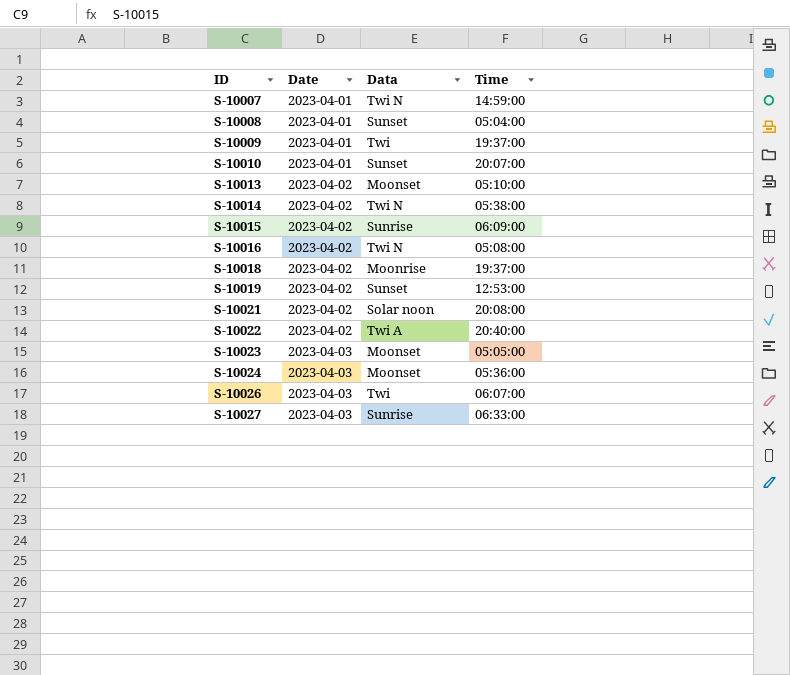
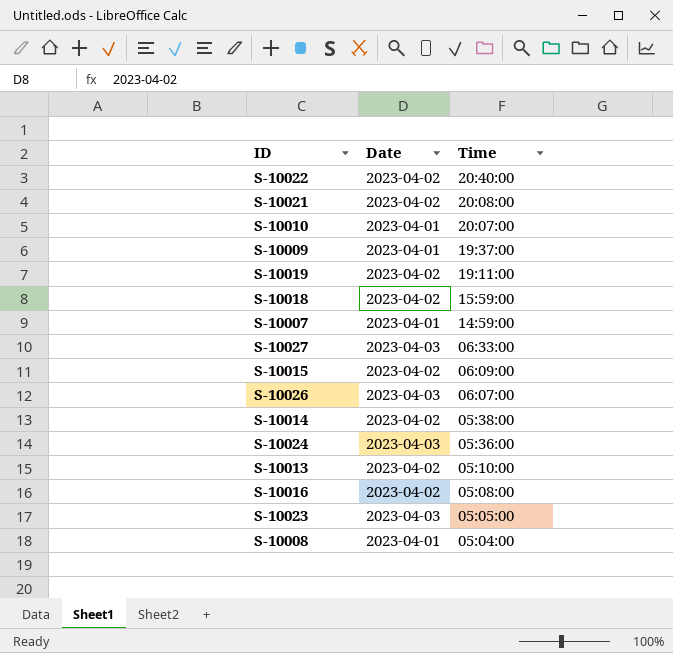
row order: ID ascending -> Time descending
column Data | position: 3 -> none
S-10019 | Time: 12:53:00 -> 19:11:00
S-10018 | Time: 19:37:00 -> 15:59:00

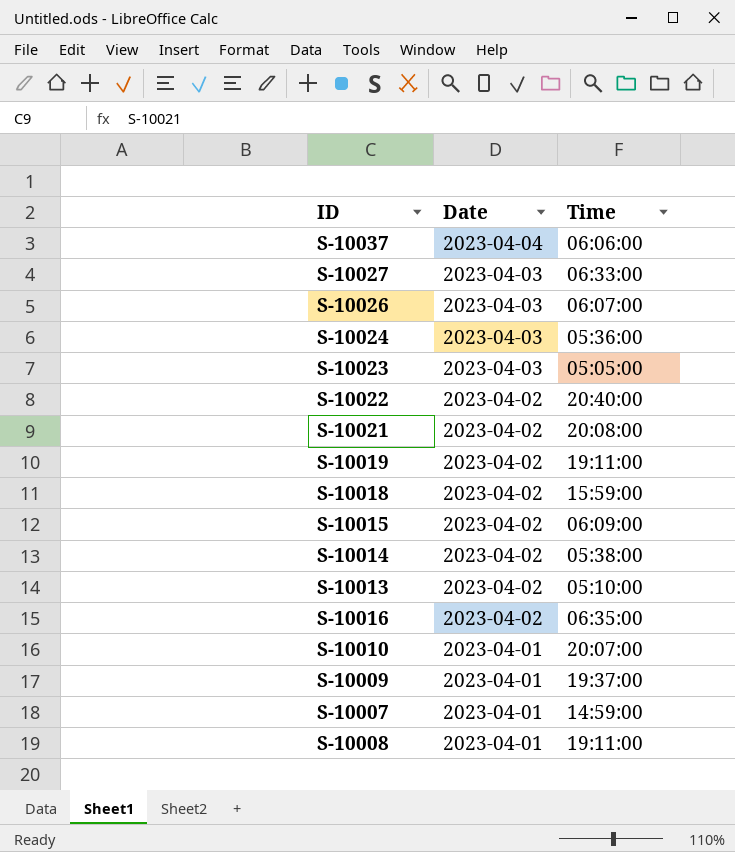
row order: Time descending -> Date descending
row S-10037: none -> 2023-04-04 | 06:06:00
S-10016 | Time: 05:08:00 -> 06:35:00
S-10008 | Time: 05:04:00 -> 19:11:00

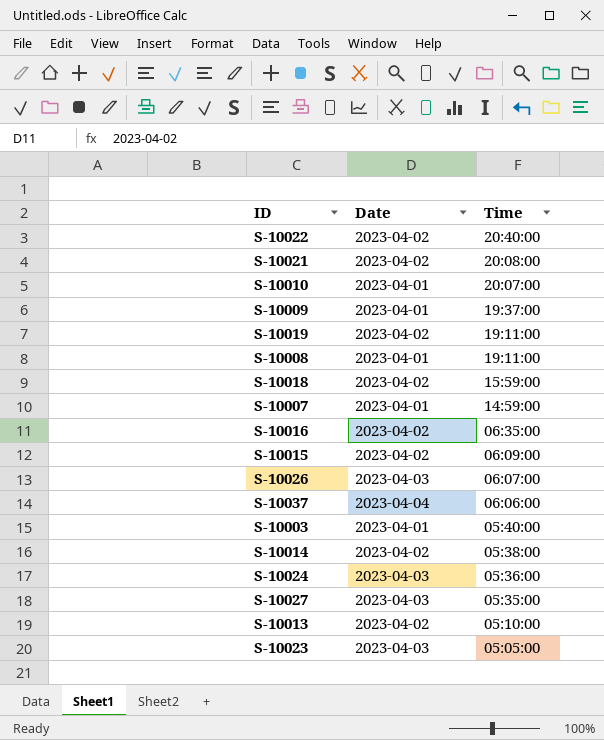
row order: Date descending -> Time descending
row S-10003: none -> 2023-04-01 | 05:40:00
S-10027 | Time: 06:33:00 -> 05:35:00

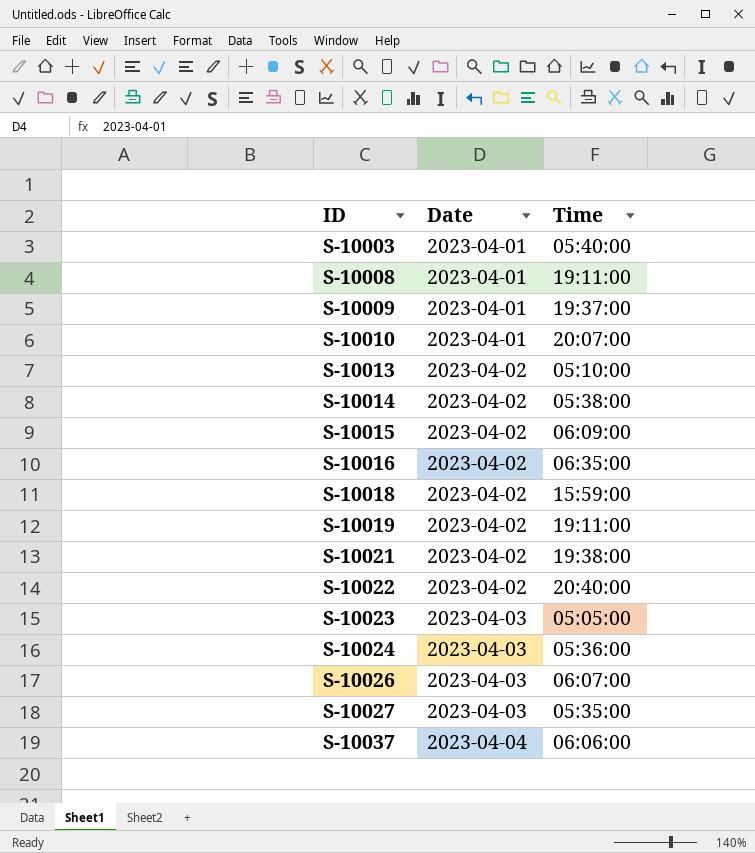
row order: Time descending -> ID ascending
row S-10007: 2023-04-01 | 14:59:00 -> none
S-10021 | Time: 20:08:00 -> 19:38:00

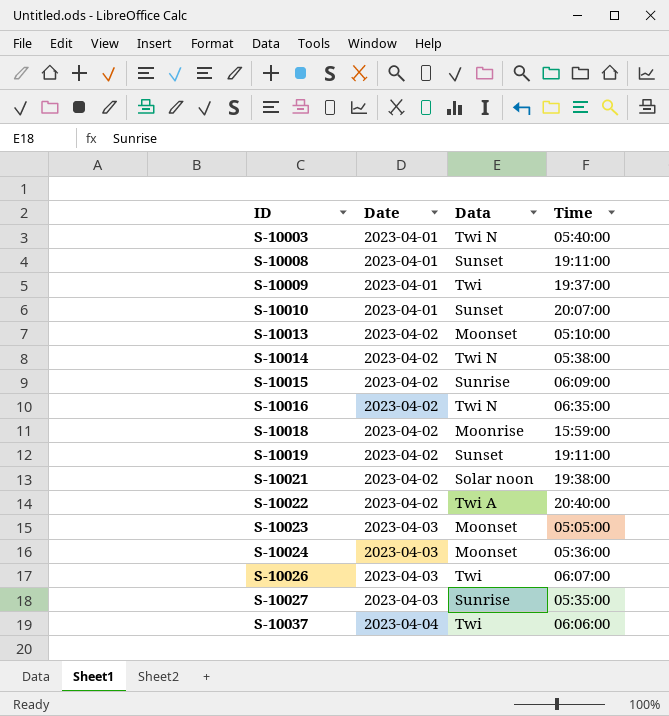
column Data | position: none -> 3

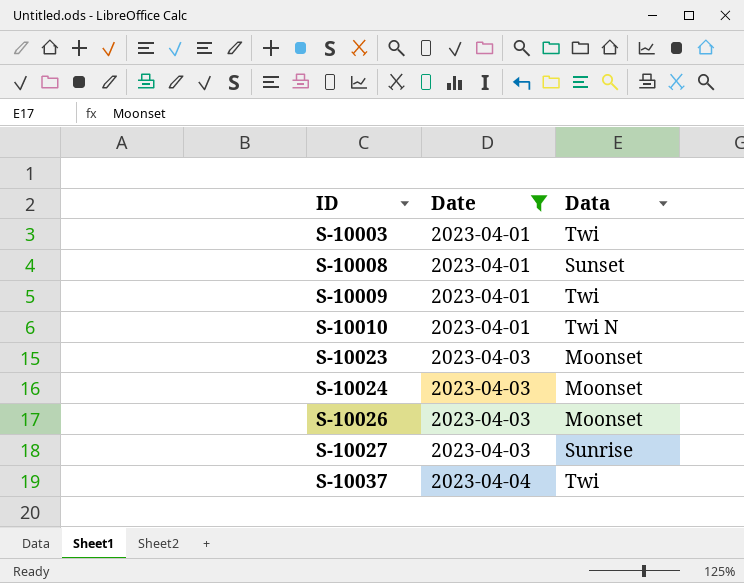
filter: none -> Date != 2023-04-02
column Time | position: 4 -> none
S-10003 | Data: Twi N -> Twi
S-10010 | Data: Sunset -> Twi N
S-10026 | Data: Twi -> Moonset

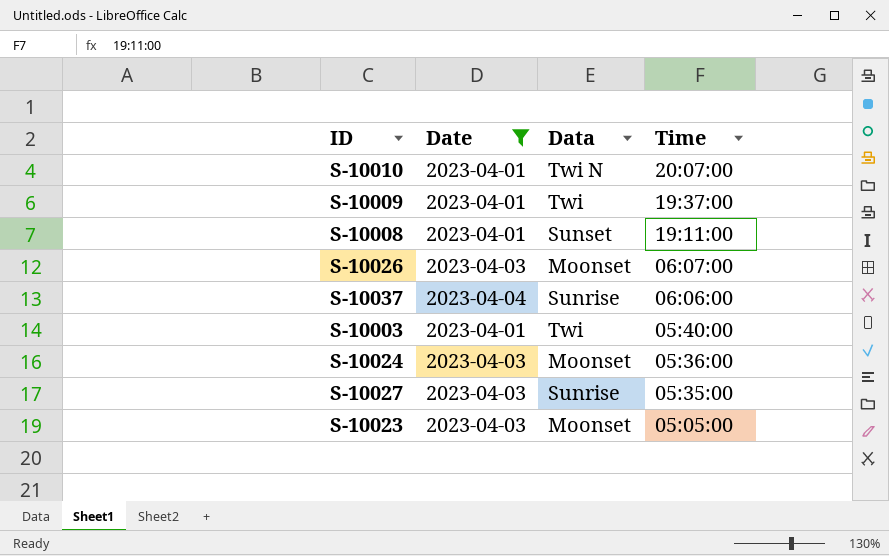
row order: ID ascending -> Time descending
column Time | position: none -> 4
S-10037 | Data: Twi -> Sunrise

